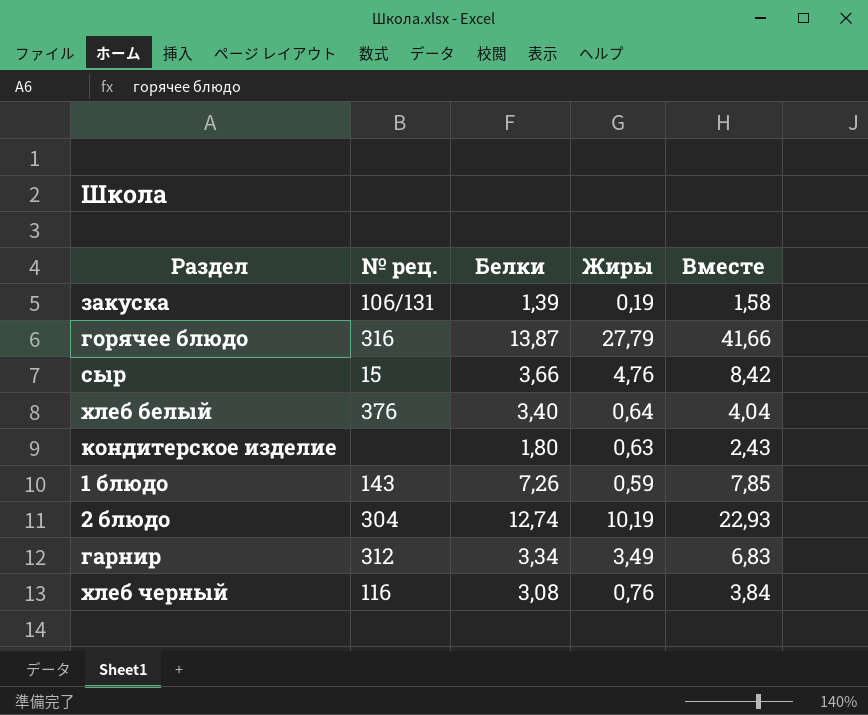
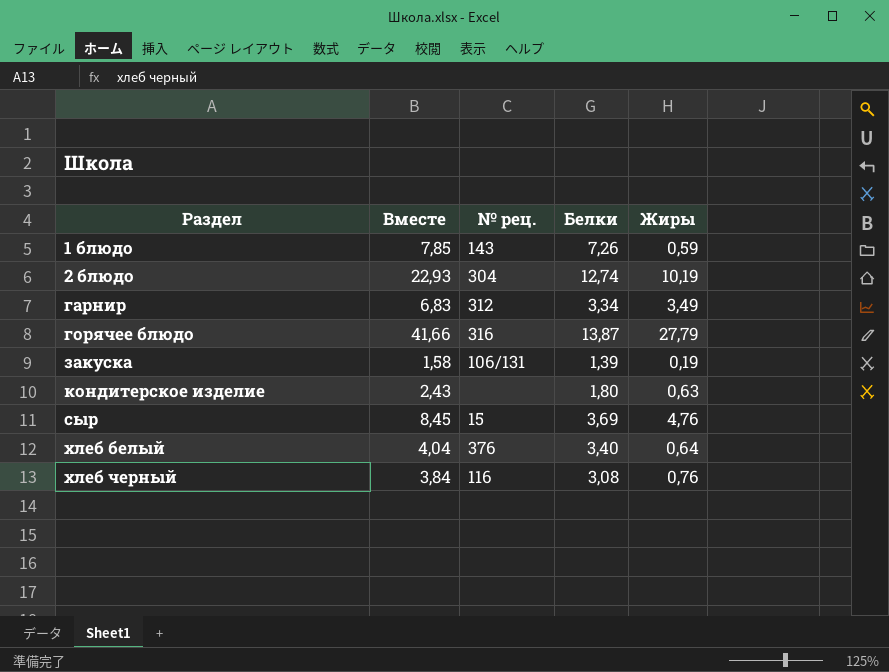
row order: none -> Раздел ascending
column Вместе | position: 5 -> 2
сыр | Вместе: 8,42 -> 8,45
сыр | Белки: 3,66 -> 3,69

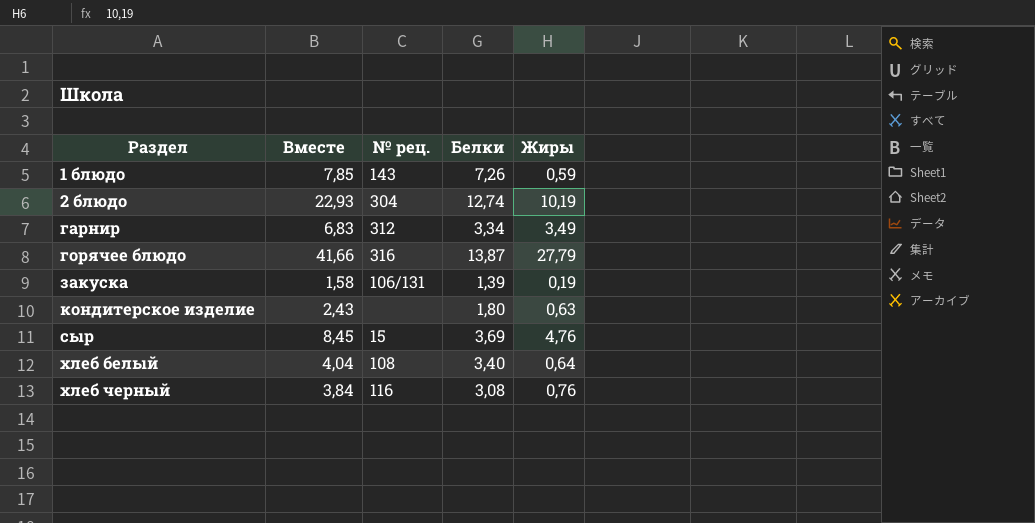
хлеб белый | № рец.: 376 -> 108

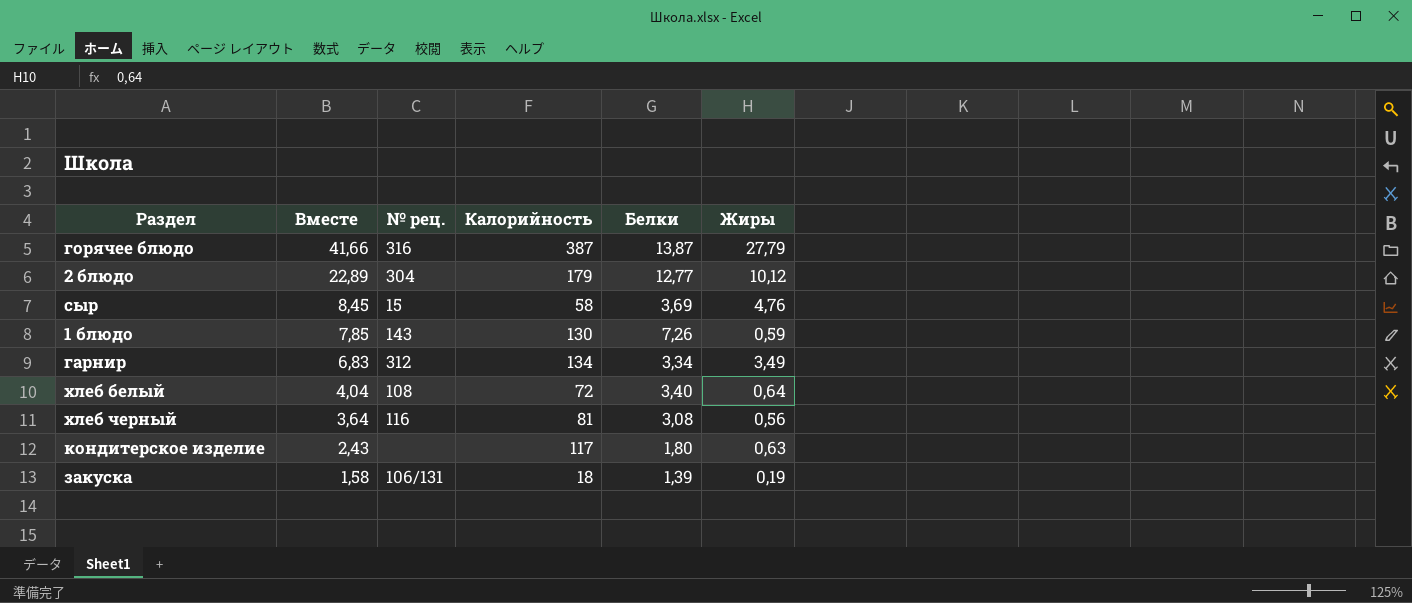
row order: Раздел ascending -> Вместе descending
column Калорийность | position: none -> 4
2 блюдо | Вместе: 22,93 -> 22,89
2 блюдо | Белки: 12,74 -> 12,77
2 блюдо | Жиры: 10,19 -> 10,12
хлеб черный | Вместе: 3,84 -> 3,64
хлеб черный | Жиры: 0,76 -> 0,56

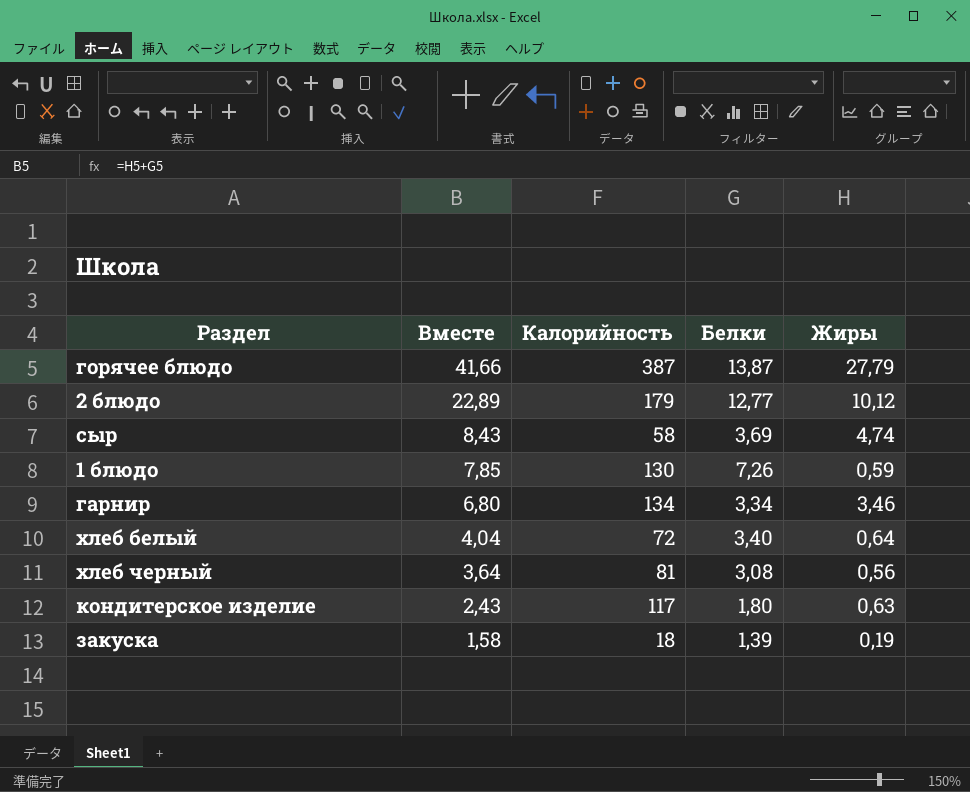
column № рец. | position: 3 -> none
сыр | Вместе: 8,45 -> 8,43
сыр | Жиры: 4,76 -> 4,74
гарнир | Вместе: 6,83 -> 6,80
гарнир | Жиры: 3,49 -> 3,46

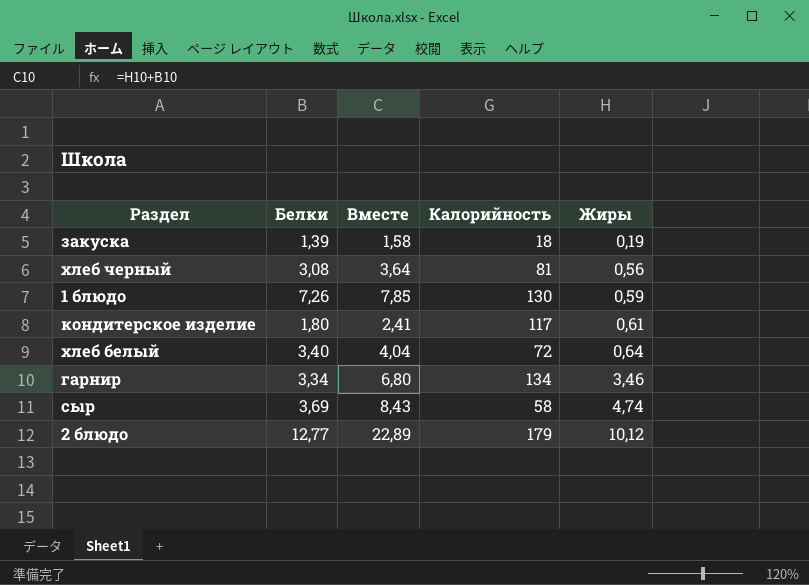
row order: Вместе descending -> Жиры ascending
column Белки | position: 4 -> 2
row горячее блюдо: 41,66 | 387 | 13,87 | 27,79 -> none
кондитерское изделие | Вместе: 2,43 -> 2,41
кондитерское изделие | Жиры: 0,63 -> 0,61

